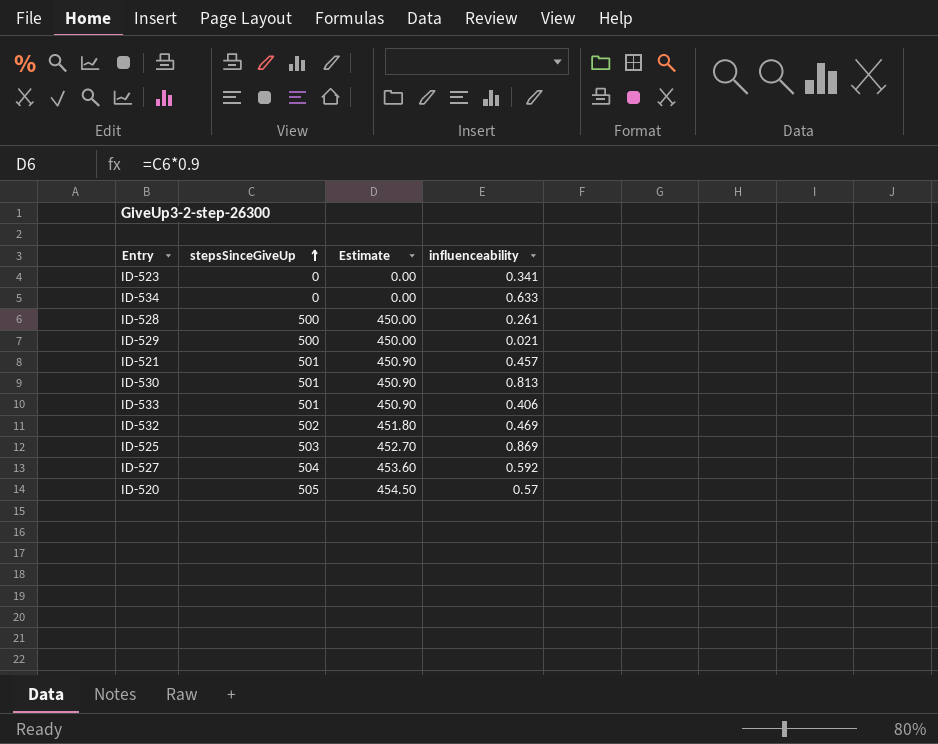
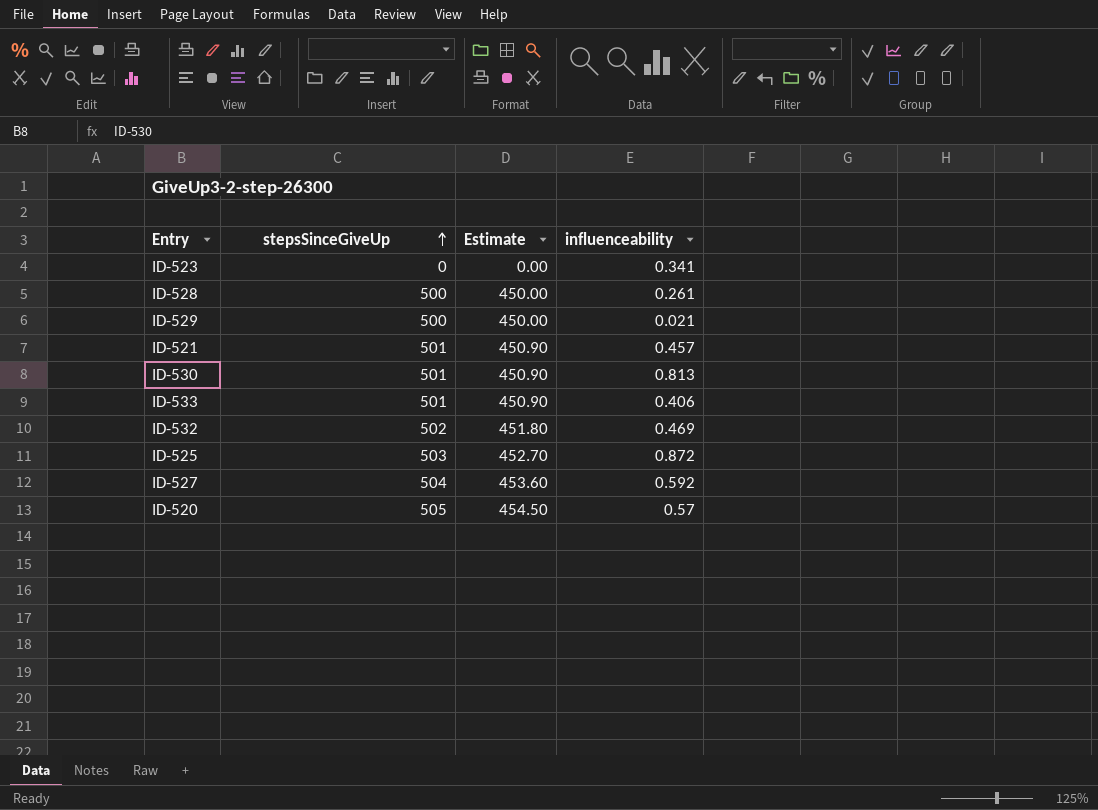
row ID-534: 0 | 0.00 | 0.633 -> none
ID-525 | influenceability: 0.869 -> 0.872

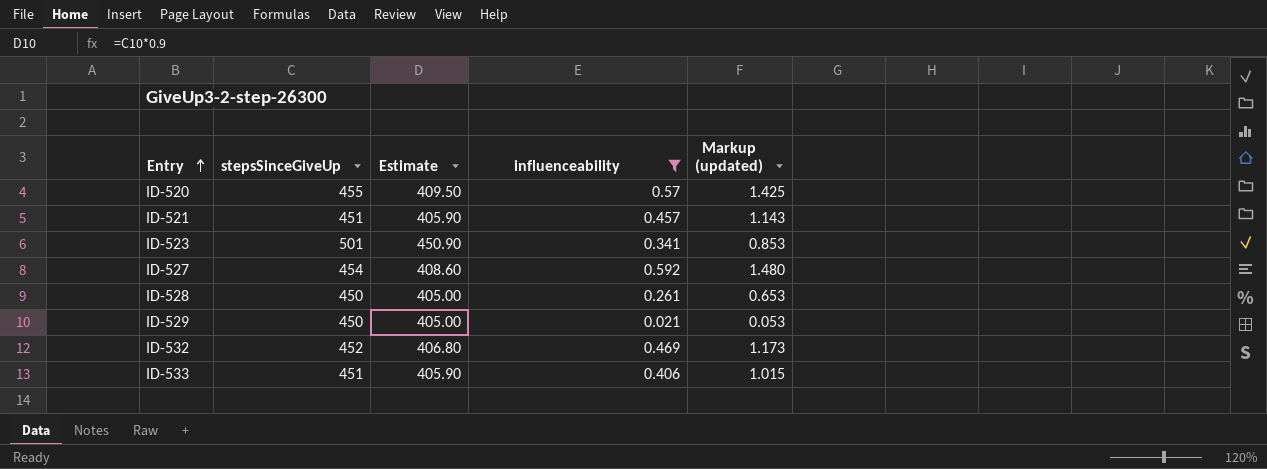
filter: none -> influenceability <= 0.592
row order: stepsSinceGiveUp ascending -> Entry ascending
column Markup (updated) | formula: none -> [influenceability] * 2.5
ID-520 | stepsSinceGiveUp: 505 -> 455
ID-520 | Estimate: 454.50 -> 409.50
ID-521 | stepsSinceGiveUp: 501 -> 451
ID-521 | Estimate: 450.90 -> 405.90
ID-523 | stepsSinceGiveUp: 0 -> 501
ID-523 | Estimate: 0.00 -> 450.90
ID-527 | stepsSinceGiveUp: 504 -> 454
ID-527 | Estimate: 453.60 -> 408.60
ID-528 | stepsSinceGiveUp: 500 -> 450
ID-528 | Estimate: 450.00 -> 405.00
ID-529 | stepsSinceGiveUp: 500 -> 450
ID-529 | Estimate: 450.00 -> 405.00
ID-532 | stepsSinceGiveUp: 502 -> 452
ID-532 | Estimate: 451.80 -> 406.80
ID-533 | stepsSinceGiveUp: 501 -> 451
ID-533 | Estimate: 450.90 -> 405.90

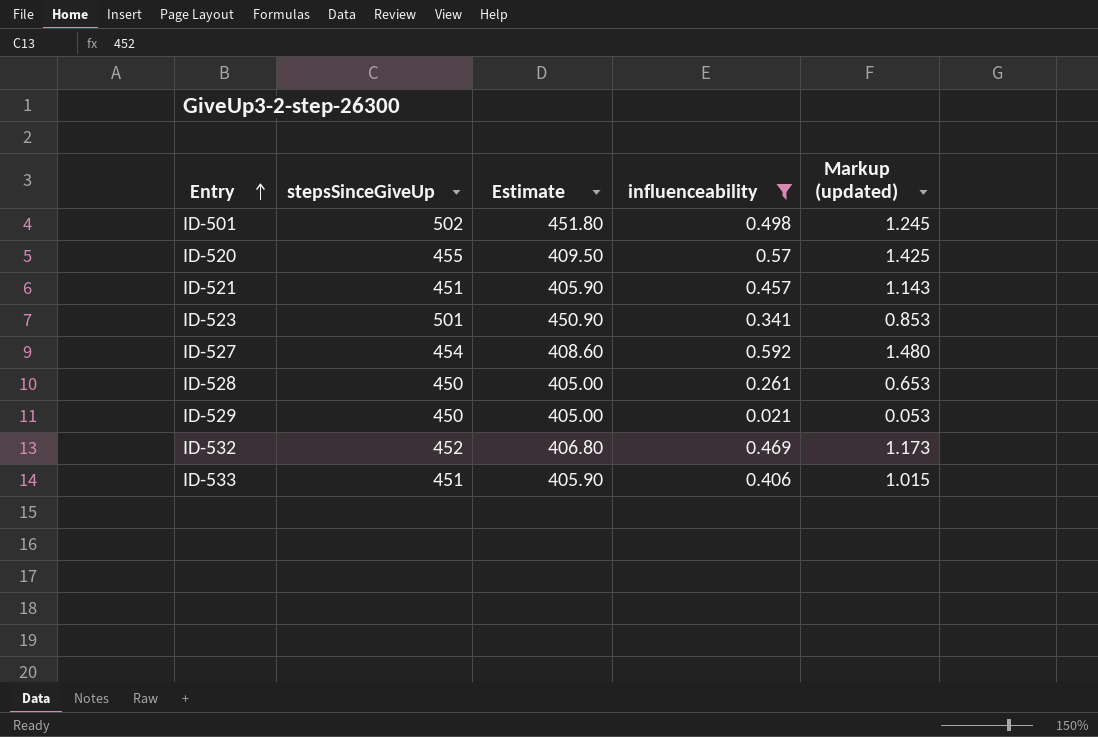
row ID-501: none -> 502 | 451.80 | 0.498 | 1.245

